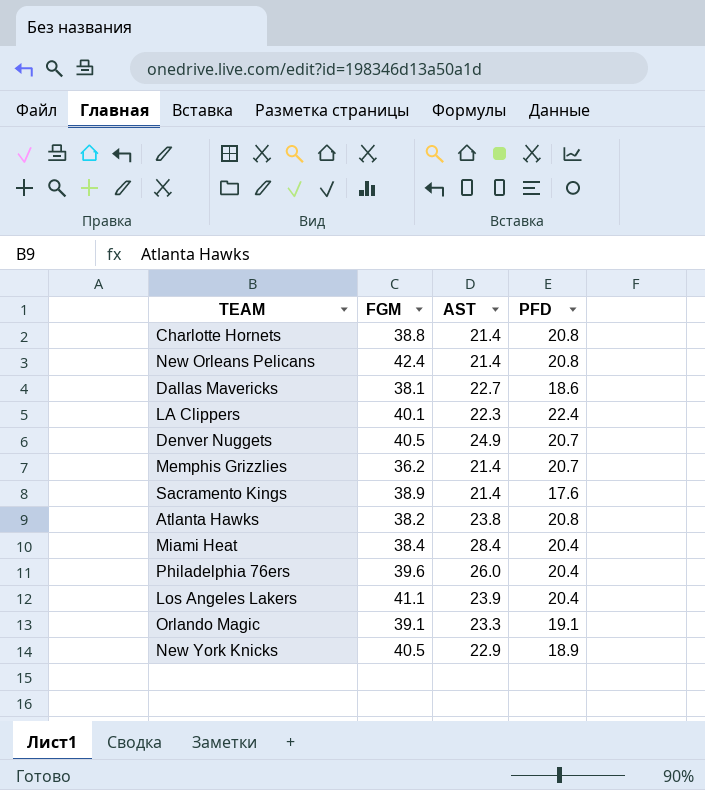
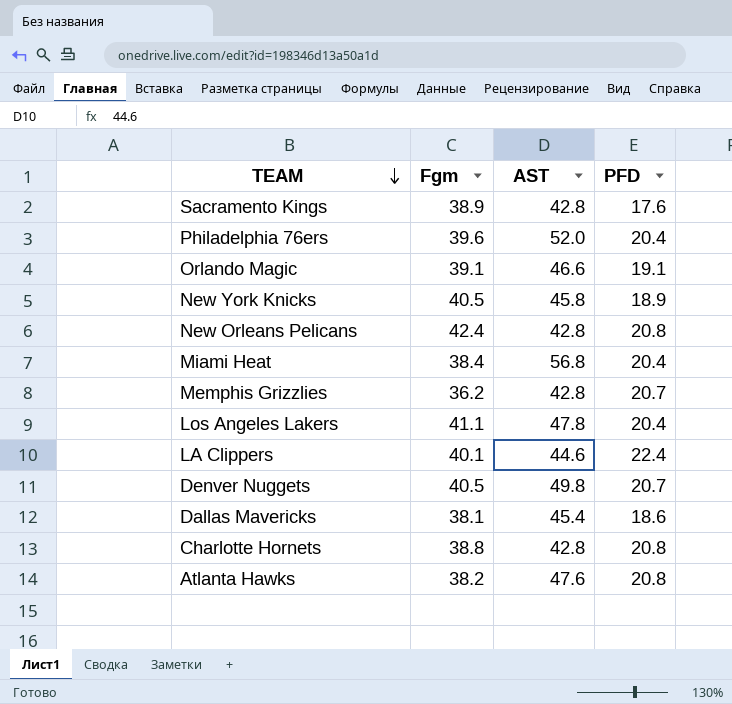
row order: none -> TEAM descending
column name: FGM -> Fgm
Sacramento Kings | AST: 21.4 -> 42.8
Philadelphia 76ers | AST: 26.0 -> 52.0
Orlando Magic | AST: 23.3 -> 46.6
New York Knicks | AST: 22.9 -> 45.8
New Orleans Pelicans | AST: 21.4 -> 42.8
Miami Heat | AST: 28.4 -> 56.8
Memphis Grizzlies | AST: 21.4 -> 42.8
Los Angeles Lakers | AST: 23.9 -> 47.8
LA Clippers | AST: 22.3 -> 44.6
Denver Nuggets | AST: 24.9 -> 49.8
Dallas Mavericks | AST: 22.7 -> 45.4
Charlotte Hornets | AST: 21.4 -> 42.8
Atlanta Hawks | AST: 23.8 -> 47.6

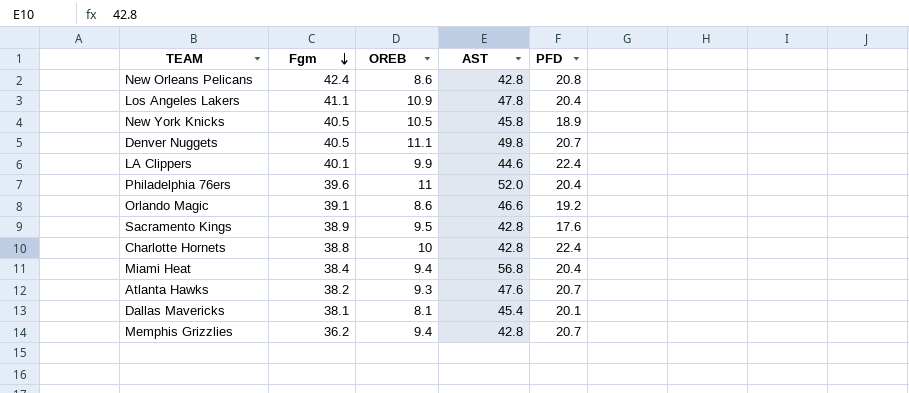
row order: TEAM descending -> Fgm descending
column OREB | position: none -> 3
Orlando Magic | PFD: 19.1 -> 19.2
Charlotte Hornets | PFD: 20.8 -> 22.4
Atlanta Hawks | PFD: 20.8 -> 20.7
Dallas Mavericks | PFD: 18.6 -> 20.1

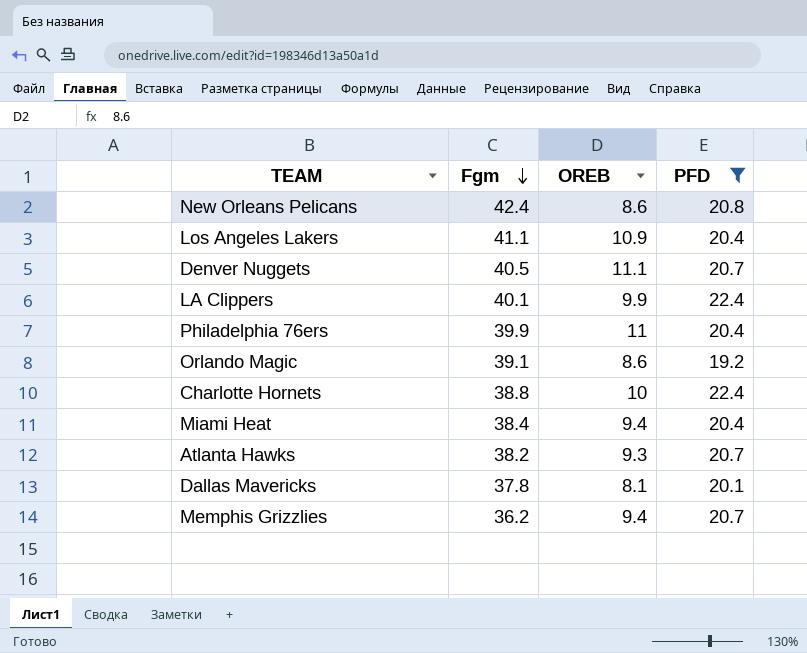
filter: none -> PFD >= 19.2
column AST | position: 4 -> none
Philadelphia 76ers | Fgm: 39.6 -> 39.9
Dallas Mavericks | Fgm: 38.1 -> 37.8

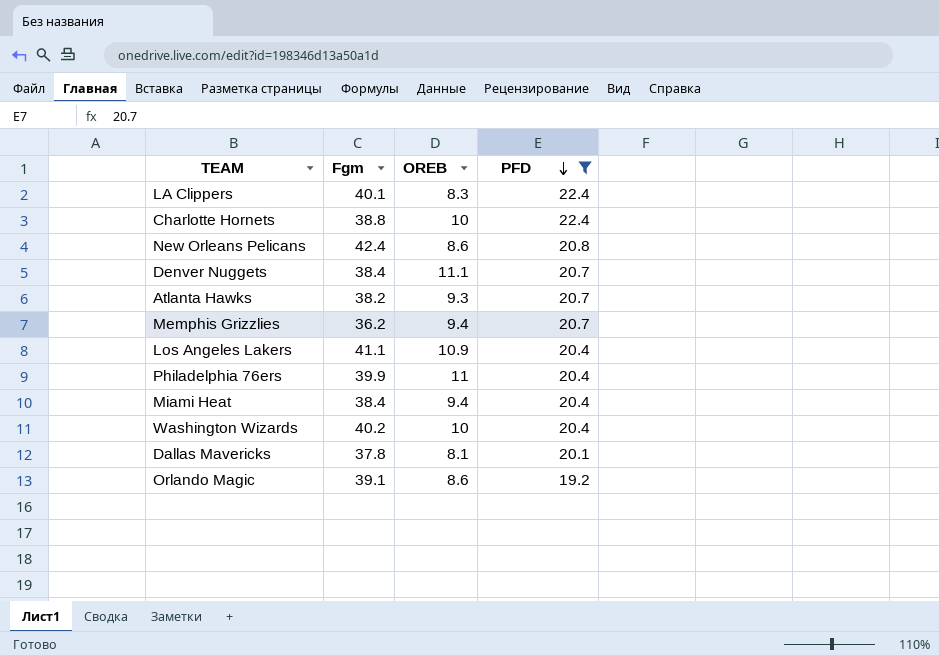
row order: Fgm descending -> PFD descending
LA Clippers | OREB: 9.9 -> 8.3
Denver Nuggets | Fgm: 40.5 -> 38.4
row Washington Wizards: none -> 40.2 | 10 | 20.4

